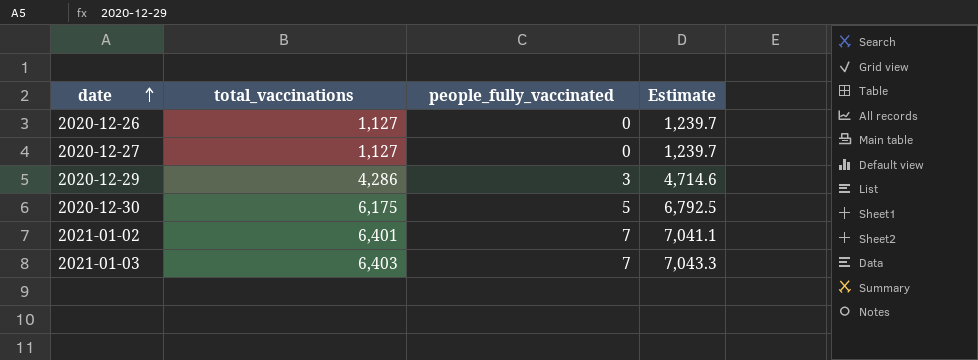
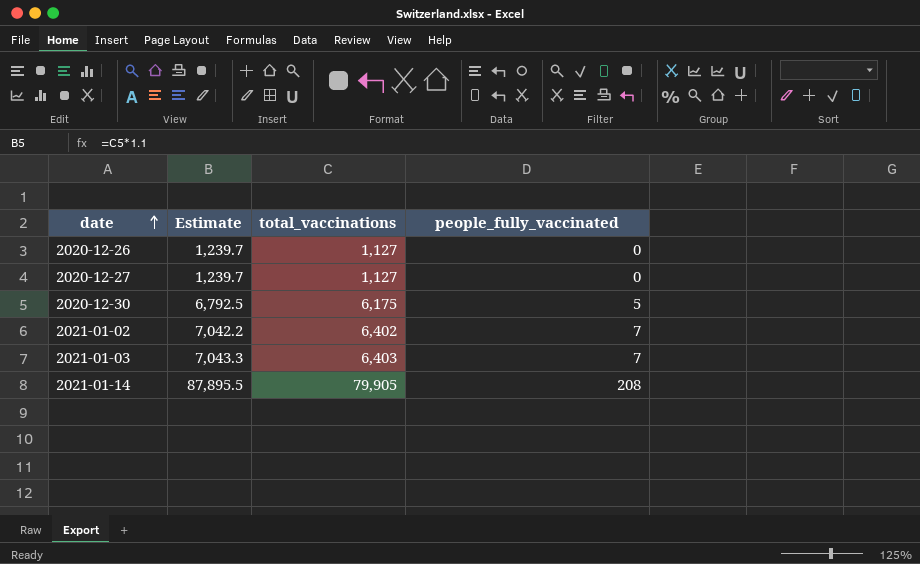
column Estimate | position: 4 -> 2
row 2020-12-29: 4,286 | 3 | 4,714.6 -> none
2021-01-02 | Estimate: 7,041.1 -> 7,042.2
2021-01-02 | total_vaccinations: 6,401 -> 6,402
row 2021-01-14: none -> 87,895.5 | 79,905 | 208

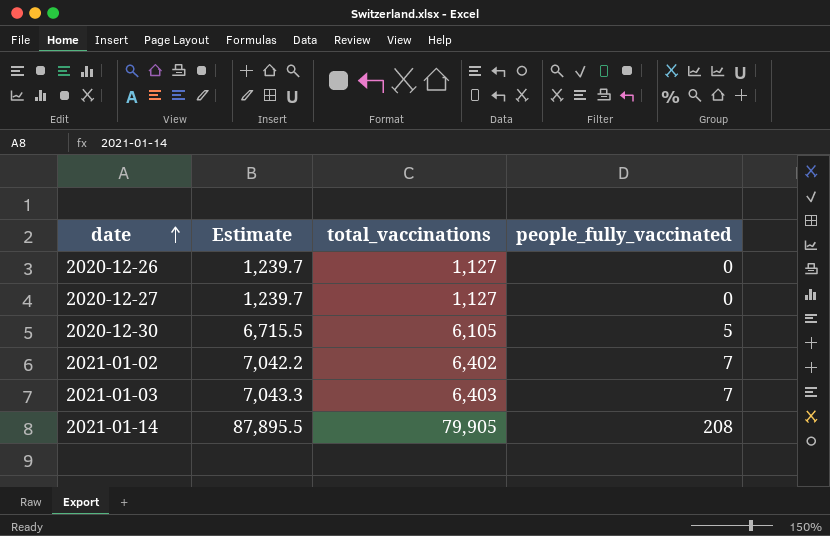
2020-12-30 | Estimate: 6,792.5 -> 6,715.5
2020-12-30 | total_vaccinations: 6,175 -> 6,105

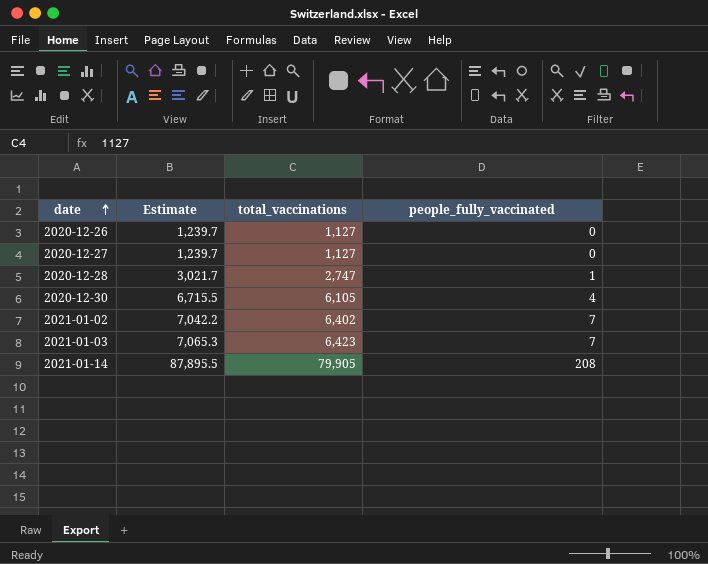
row 2020-12-28: none -> 3,021.7 | 2,747 | 1
2020-12-30 | people_fully_vaccinated: 5 -> 4
2021-01-03 | Estimate: 7,043.3 -> 7,065.3
2021-01-03 | total_vaccinations: 6,403 -> 6,423

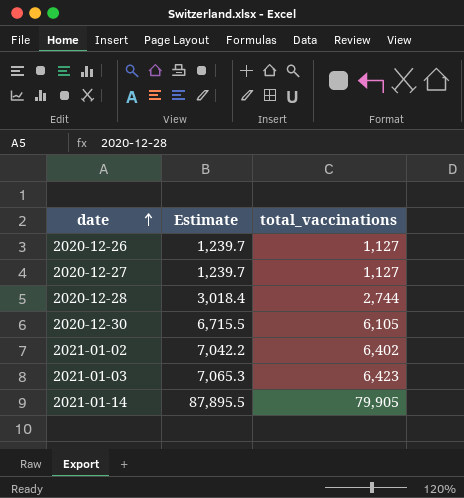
column people_fully_vaccinated | position: 4 -> none
2020-12-28 | Estimate: 3,021.7 -> 3,018.4
2020-12-28 | total_vaccinations: 2,747 -> 2,744

